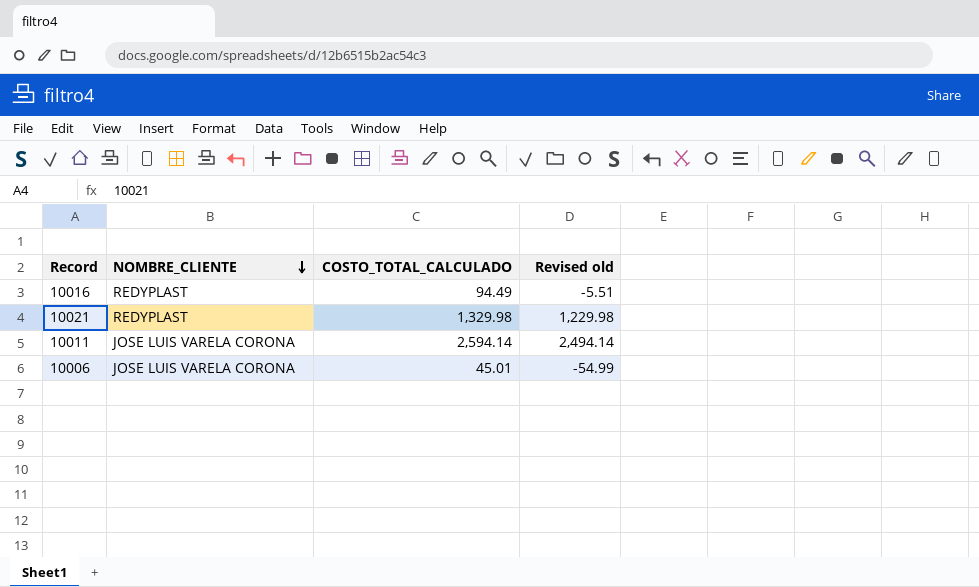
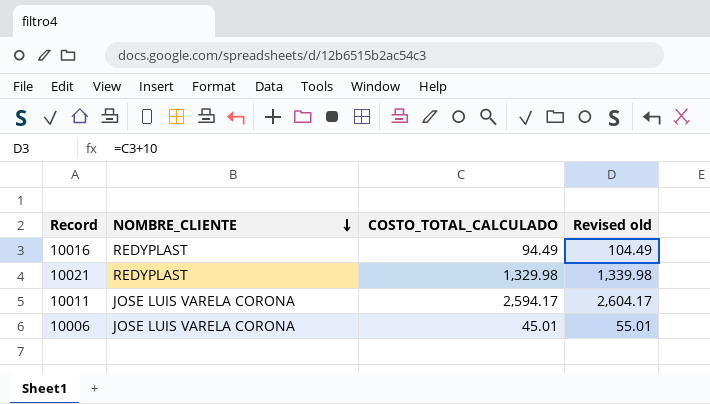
column Revised old | formula: [COSTO_TOTAL_CALCULADO] - 100 -> [COSTO_TOTAL_CALCULADO] + 10
10011 | COSTO_TOTAL_CALCULADO: 2,594.14 -> 2,594.17

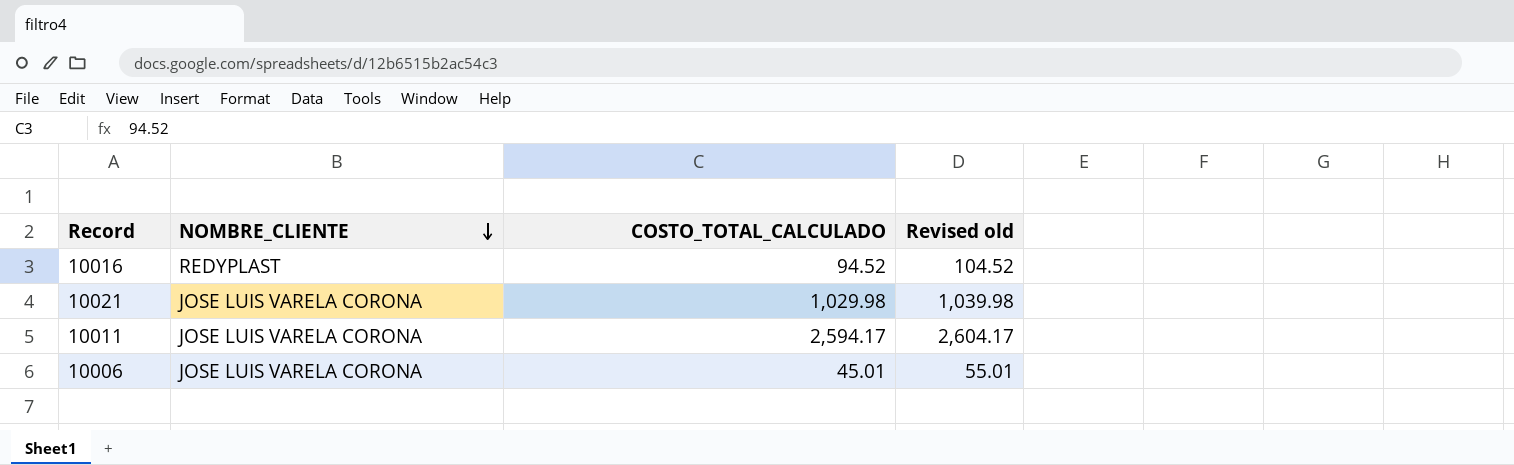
10016 | COSTO_TOTAL_CALCULADO: 94.49 -> 94.52
10016 | Revised old: 104.49 -> 104.52
10021 | NOMBRE_CLIENTE: REDYPLAST -> JOSE LUIS VARELA CORONA
10021 | COSTO_TOTAL_CALCULADO: 1,329.98 -> 1,029.98
10021 | Revised old: 1,339.98 -> 1,039.98

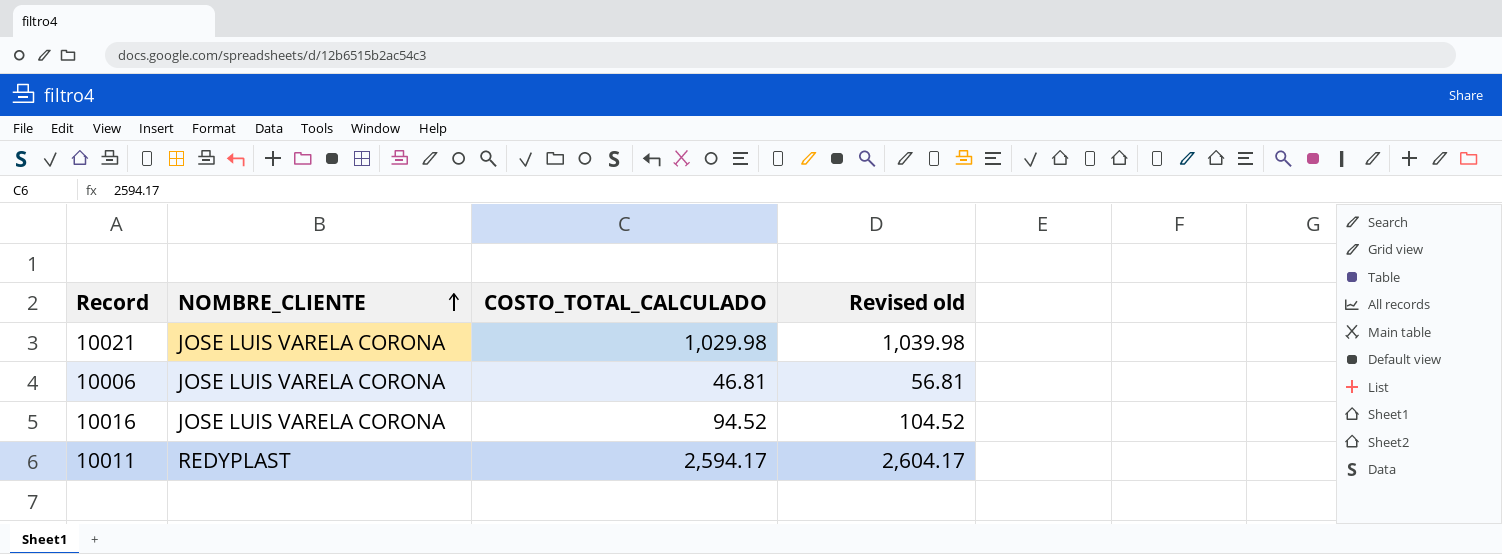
row order: NOMBRE_CLIENTE descending -> NOMBRE_CLIENTE ascending
10006 | COSTO_TOTAL_CALCULADO: 45.01 -> 46.81
10006 | Revised old: 55.01 -> 56.81
10016 | NOMBRE_CLIENTE: REDYPLAST -> JOSE LUIS VARELA CORONA
10011 | NOMBRE_CLIENTE: JOSE LUIS VARELA CORONA -> REDYPLAST

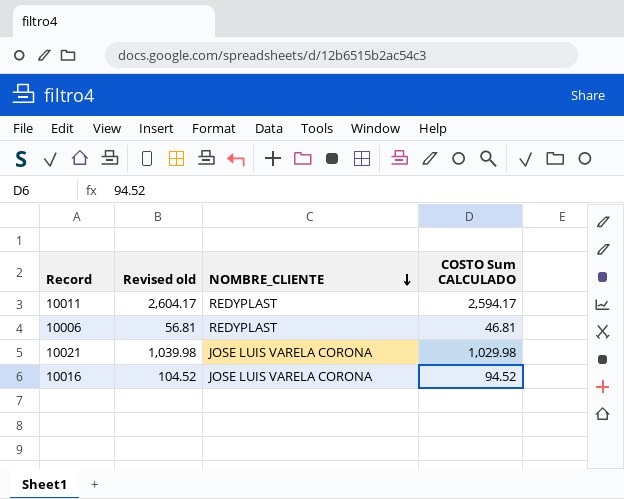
row order: NOMBRE_CLIENTE ascending -> NOMBRE_CLIENTE descending
column Revised old | position: 4 -> 2
column name: COSTO_TOTAL_CALCULADO -> COSTO Sum CALCULADO
10006 | NOMBRE_CLIENTE: JOSE LUIS VARELA CORONA -> REDYPLAST

